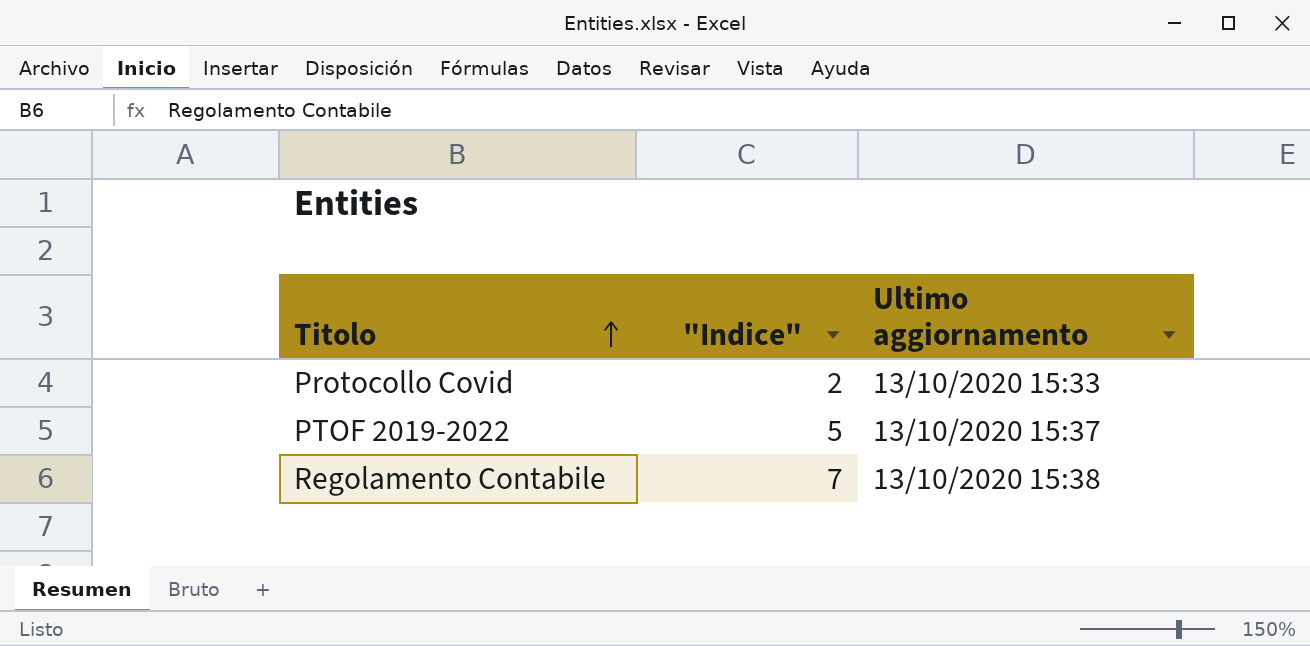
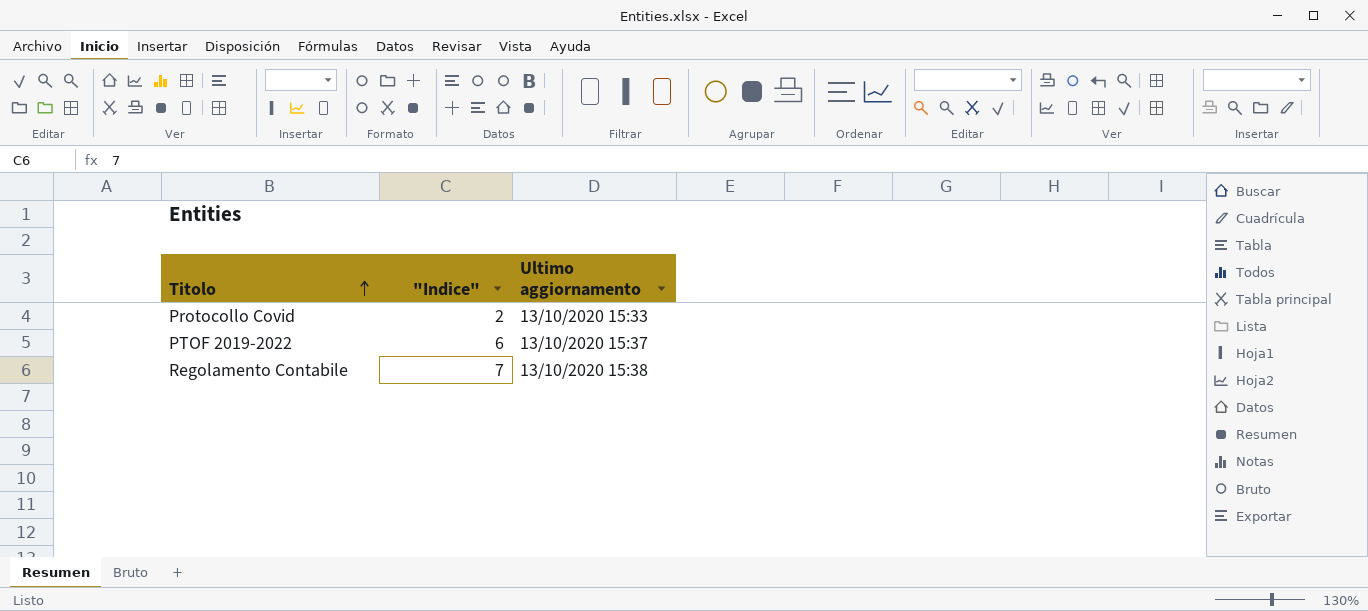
PTOF 2019-2022 | "Indice": 5 -> 6

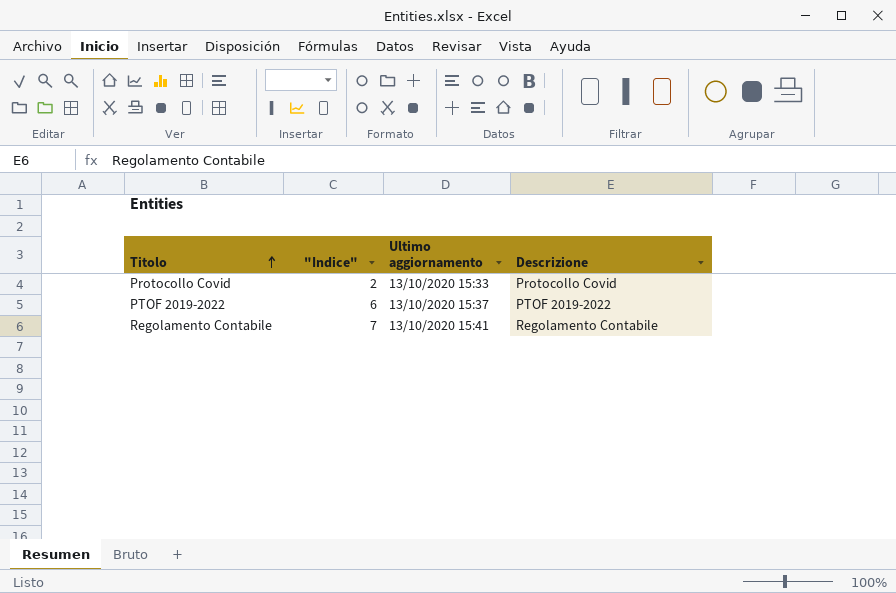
column Descrizione | position: none -> 4
Regolamento Contabile | Ultimo aggiornamento: 13/10/2020 15:38 -> 13/10/2020 15:41

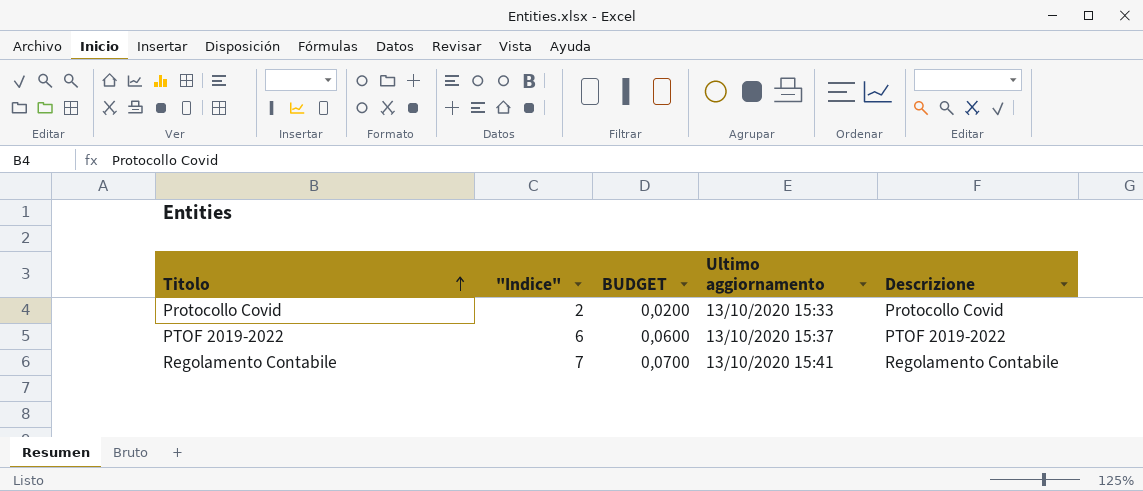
column BUDGET | formula: none -> ["Indice"] * 0,01

